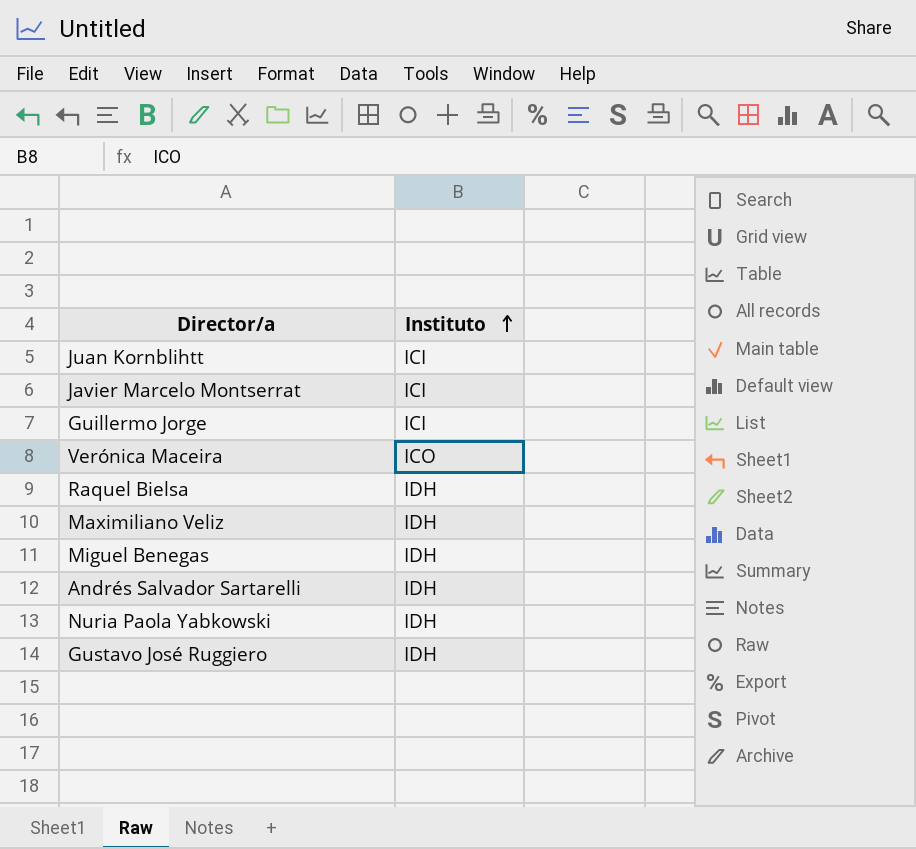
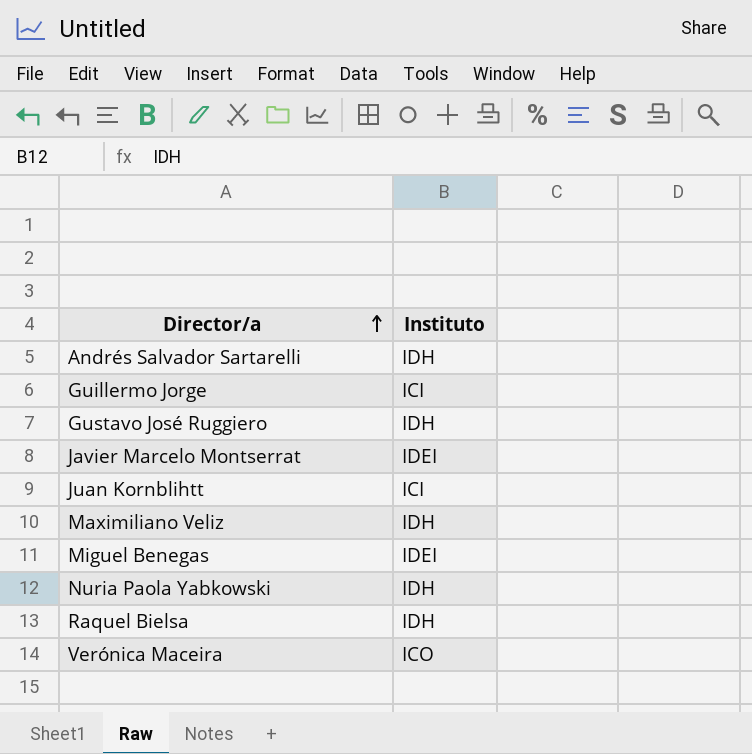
row order: Instituto ascending -> Director/a ascending
Javier Marcelo Montserrat | Instituto: ICI -> IDEI
Miguel Benegas | Instituto: IDH -> IDEI

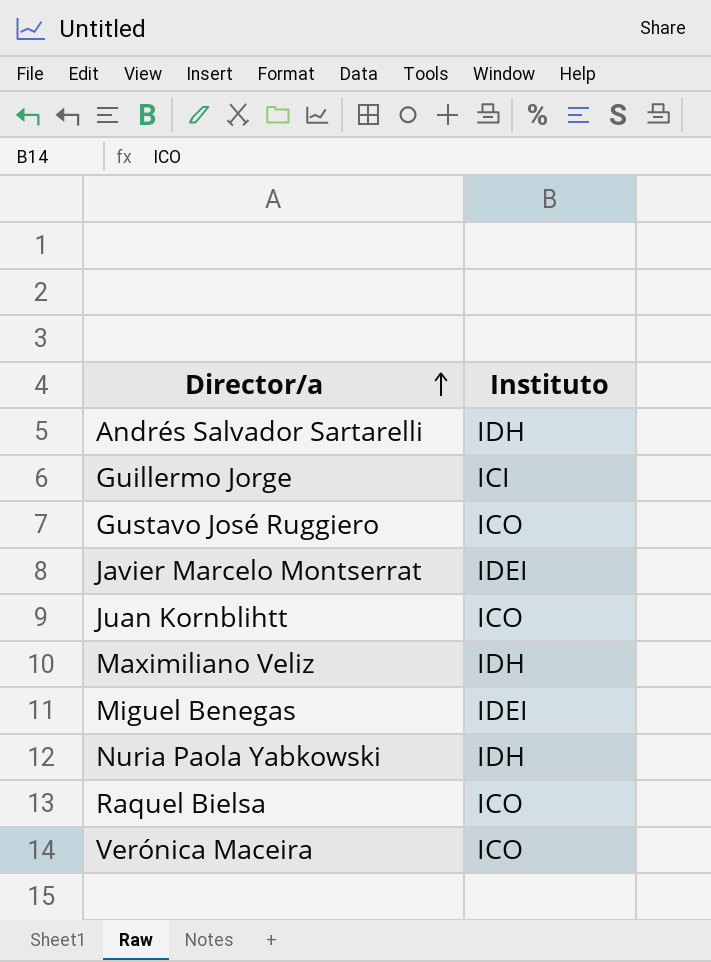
Gustavo José Ruggiero | Instituto: IDH -> ICO
Juan Kornblihtt | Instituto: ICI -> ICO
Raquel Bielsa | Instituto: IDH -> ICO

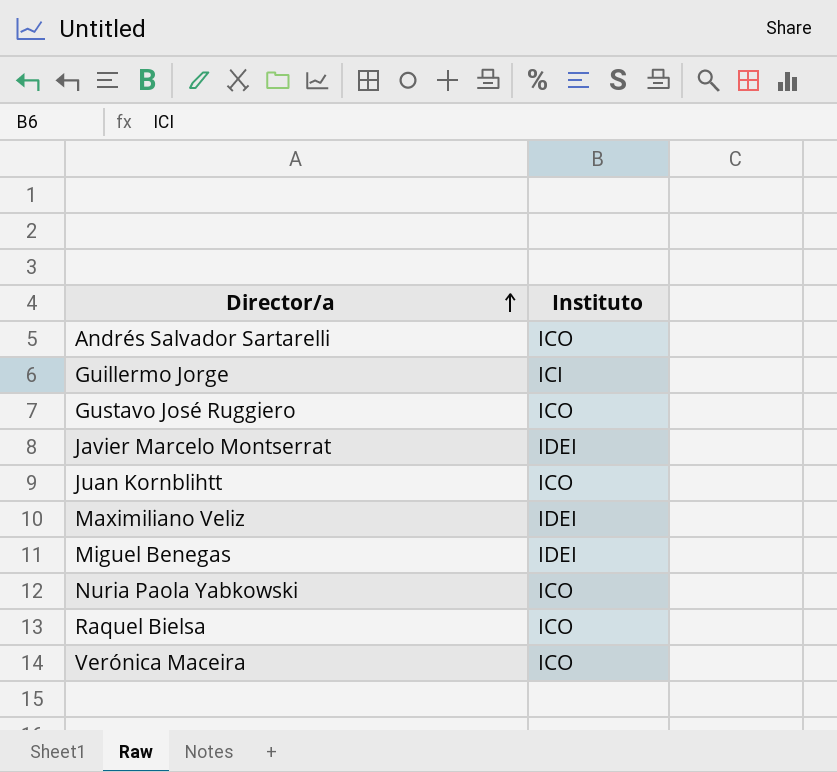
Andrés Salvador Sartarelli | Instituto: IDH -> ICO
Maximiliano Veliz | Instituto: IDH -> IDEI
Nuria Paola Yabkowski | Instituto: IDH -> ICO

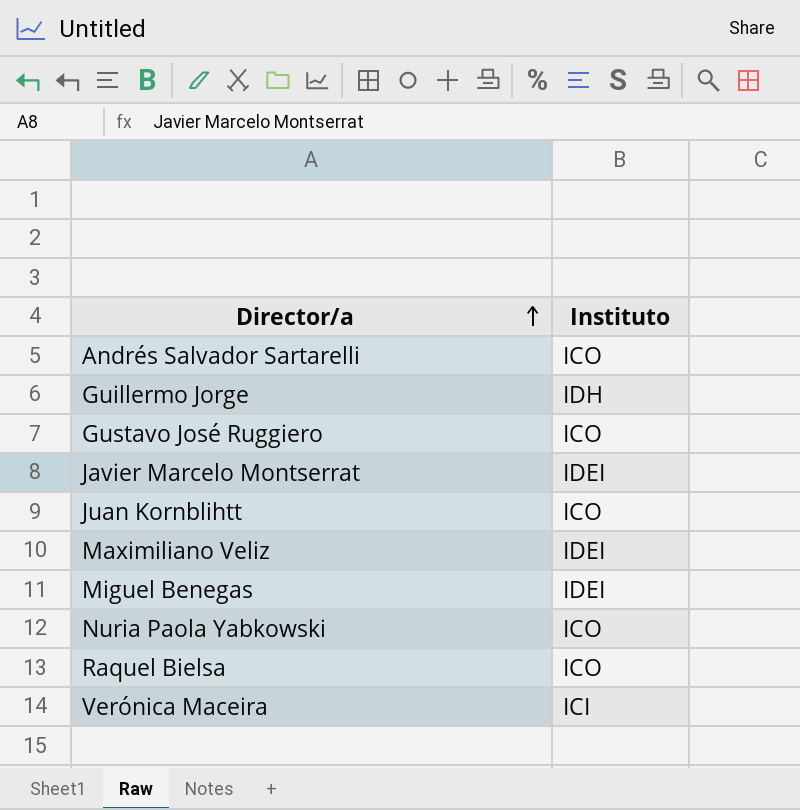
Guillermo Jorge | Instituto: ICI -> IDH
Verónica Maceira | Instituto: ICO -> ICI

